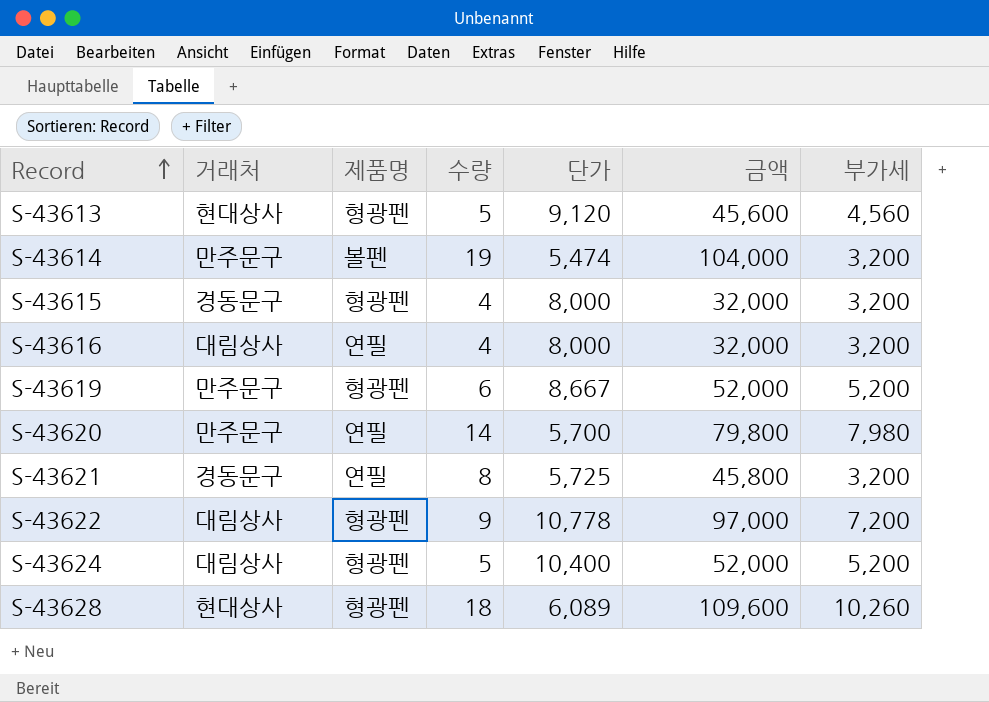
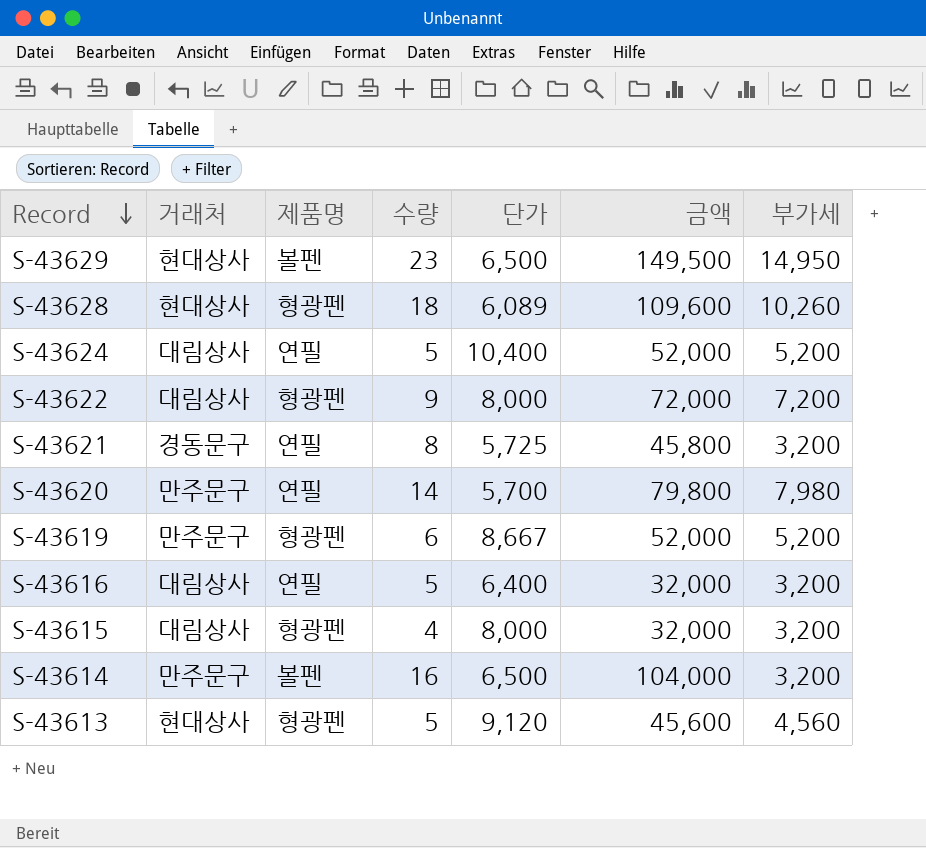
row order: Record ascending -> Record descending
row S-43629: none -> 현대상사 | 볼펜 | 23 | 6,500 | 149,500 | 14,950
S-43624 | 제품명: 형광펜 -> 연필
S-43622 | 단가: 10,778 -> 8,000
S-43622 | 금액: 97,000 -> 72,000
S-43616 | 수량: 4 -> 5
S-43616 | 단가: 8,000 -> 6,400
S-43615 | 거래처: 경동문구 -> 대림상사
S-43614 | 수량: 19 -> 16
S-43614 | 단가: 5,474 -> 6,500

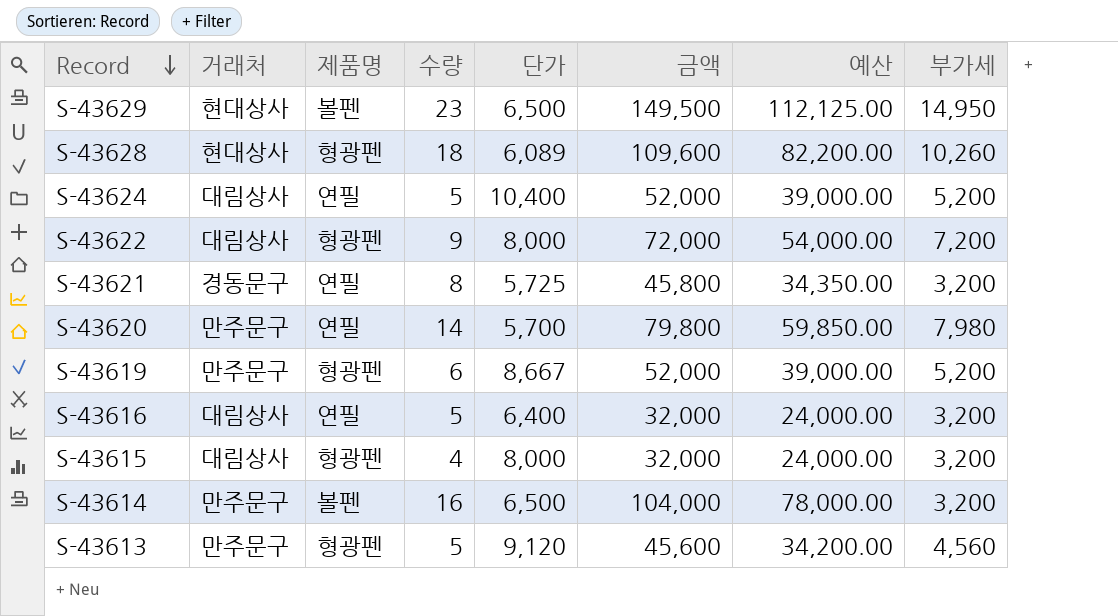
column 예산 | formula: none -> [금액] * 0.75
S-43613 | 거래처: 현대상사 -> 만주문구

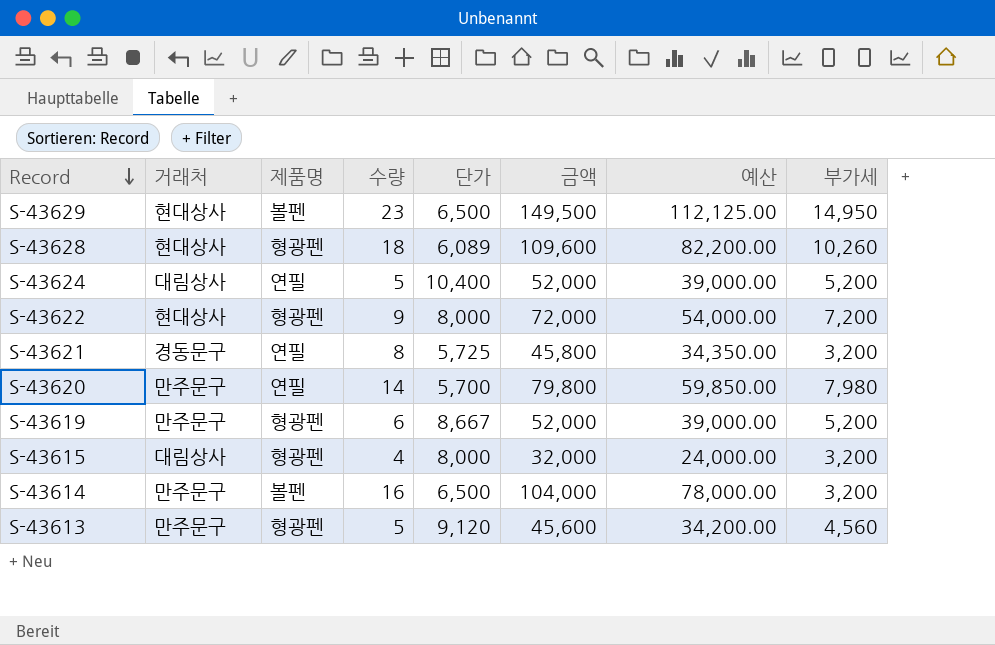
row S-43616: 대림상사 | 연필 | 5 | 6,400 | 32,000 | 24,000.00 | 3,200 -> none
S-43622 | 거래처: 대림상사 -> 현대상사

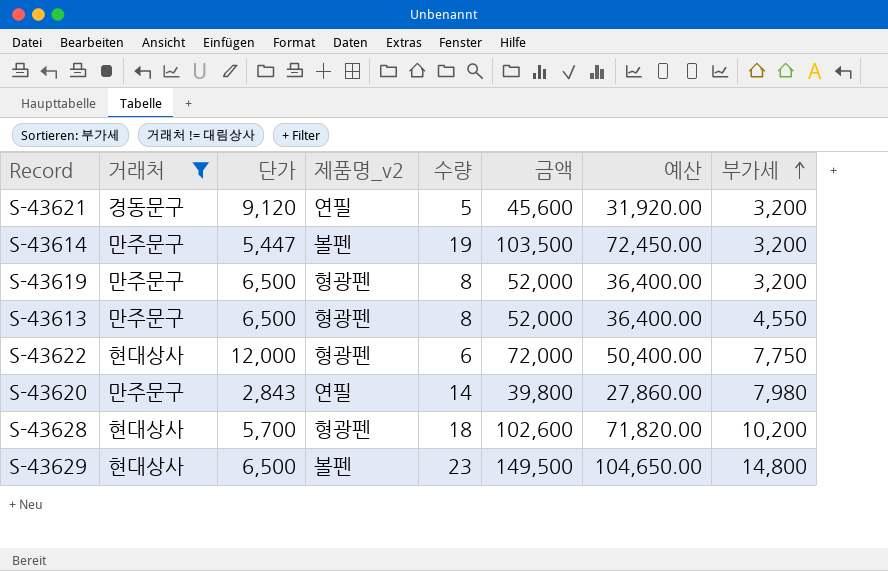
filter: none -> 거래처 != 대림상사
row order: Record descending -> 부가세 ascending
column 단가 | position: 5 -> 3
column name: 제품명 -> 제품명_v2
column 예산 | formula: [금액] * 0.75 -> [금액] * 0.7
S-43621 | 단가: 5,725 -> 9,120
S-43621 | 수량: 8 -> 5
S-43621 | 금액: 45,800 -> 45,600
S-43614 | 단가: 6,500 -> 5,447
S-43614 | 수량: 16 -> 19
S-43614 | 금액: 104,000 -> 103,500
S-43619 | 단가: 8,667 -> 6,500
S-43619 | 수량: 6 -> 8
S-43619 | 부가세: 5,200 -> 3,200
S-43613 | 단가: 9,120 -> 6,500
S-43613 | 수량: 5 -> 8
S-43613 | 금액: 45,600 -> 52,000
S-43613 | 부가세: 4,560 -> 4,550
S-43622 | 단가: 8,000 -> 12,000
S-43622 | 수량: 9 -> 6
S-43622 | 부가세: 7,200 -> 7,750
S-43620 | 단가: 5,700 -> 2,843
S-43620 | 금액: 79,800 -> 39,800
S-43628 | 단가: 6,089 -> 5,700
S-43628 | 금액: 109,600 -> 102,600
S-43628 | 부가세: 10,260 -> 10,200
S-43629 | 부가세: 14,950 -> 14,800

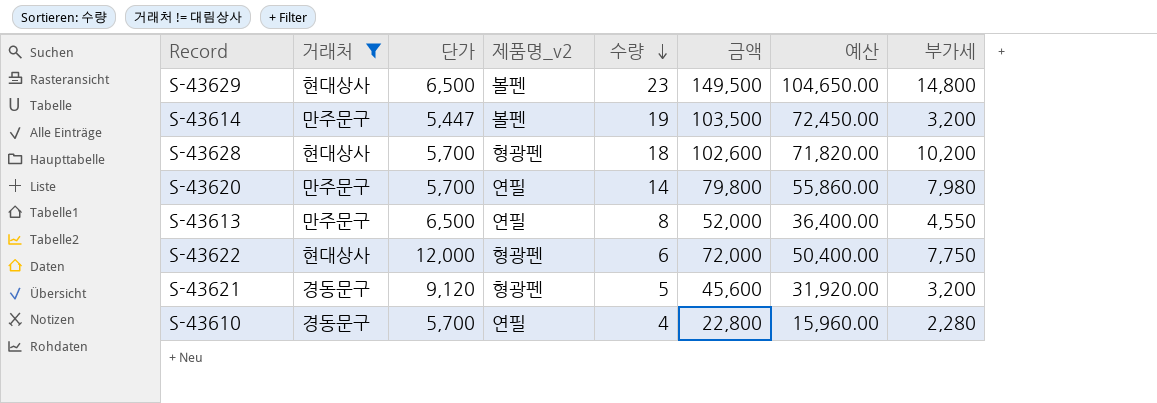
row order: 부가세 ascending -> 수량 descending
row S-43619: 만주문구 | 6,500 | 형광펜 | 8 | 52,000 | 36,400.00 | 3,200 -> none
S-43620 | 단가: 2,843 -> 5,700
S-43620 | 금액: 39,800 -> 79,800
S-43620 | 예산: 27,860.00 -> 55,860.00
S-43613 | 제품명_v2: 형광펜 -> 연필
S-43621 | 제품명_v2: 연필 -> 형광펜
row S-43610: none -> 경동문구 | 5,700 | 연필 | 4 | 22,800 | 15,960.00 | 2,280

